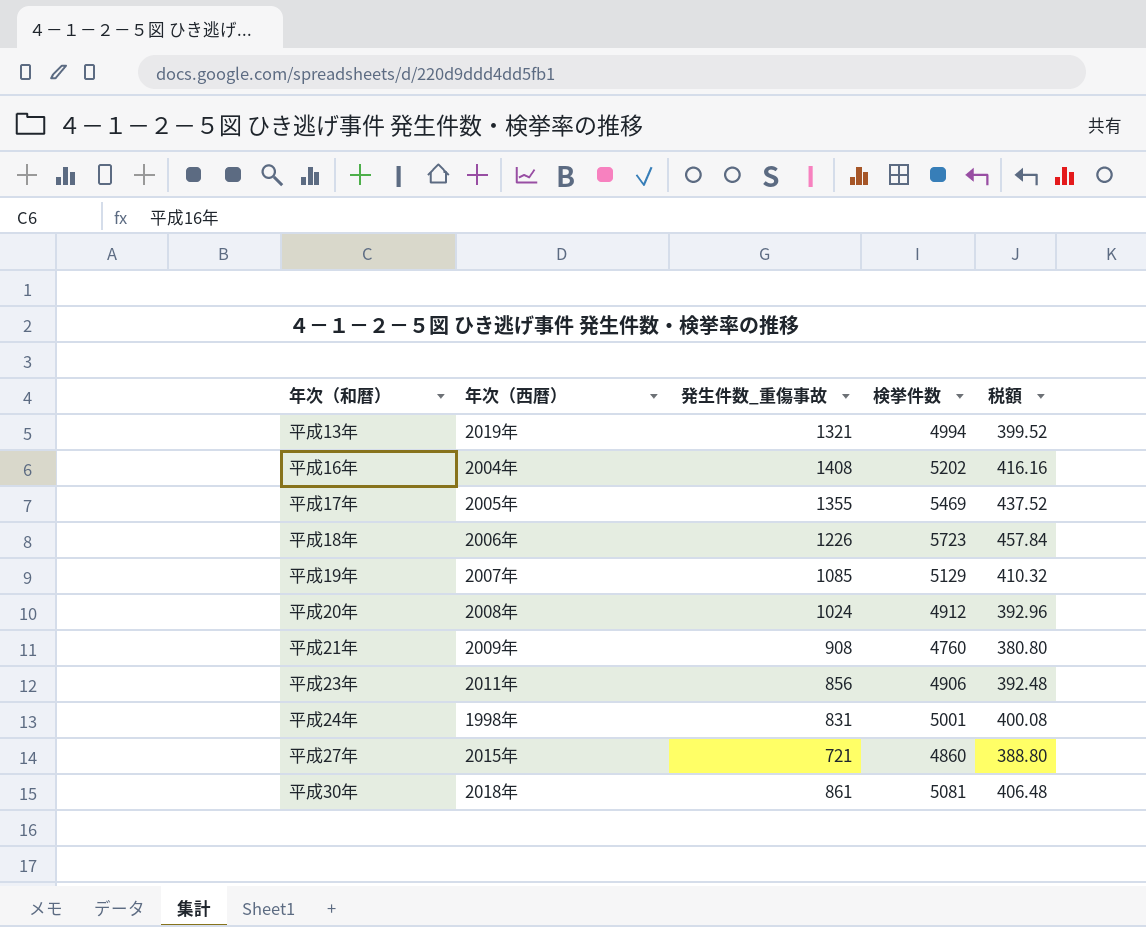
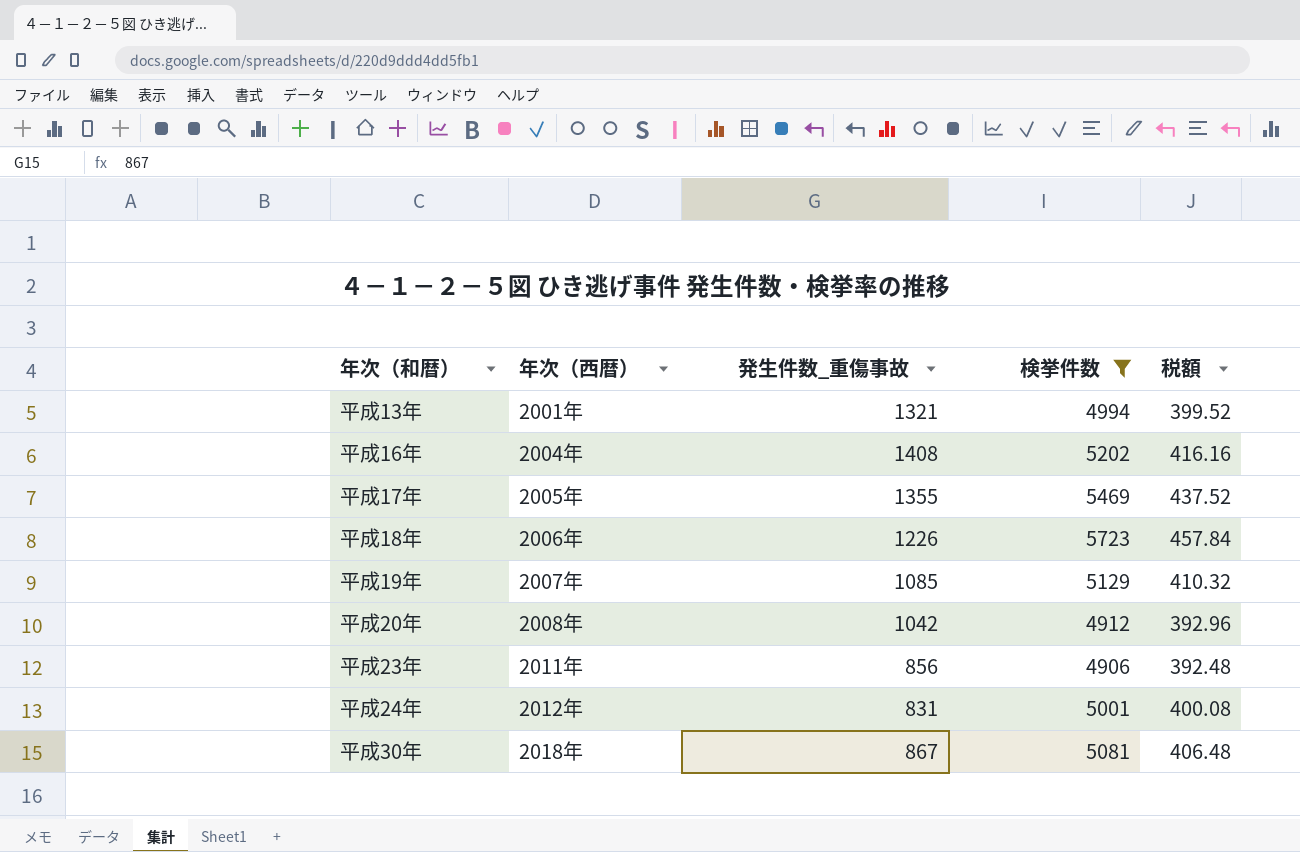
filter: none -> 検挙件数 >= 4906
平成13年 | 年次（西暦）: 2019年 -> 2001年
平成20年 | 発生件数_重傷事故: 1024 -> 1042
平成24年 | 年次（西暦）: 1998年 -> 2012年
平成30年 | 発生件数_重傷事故: 861 -> 867

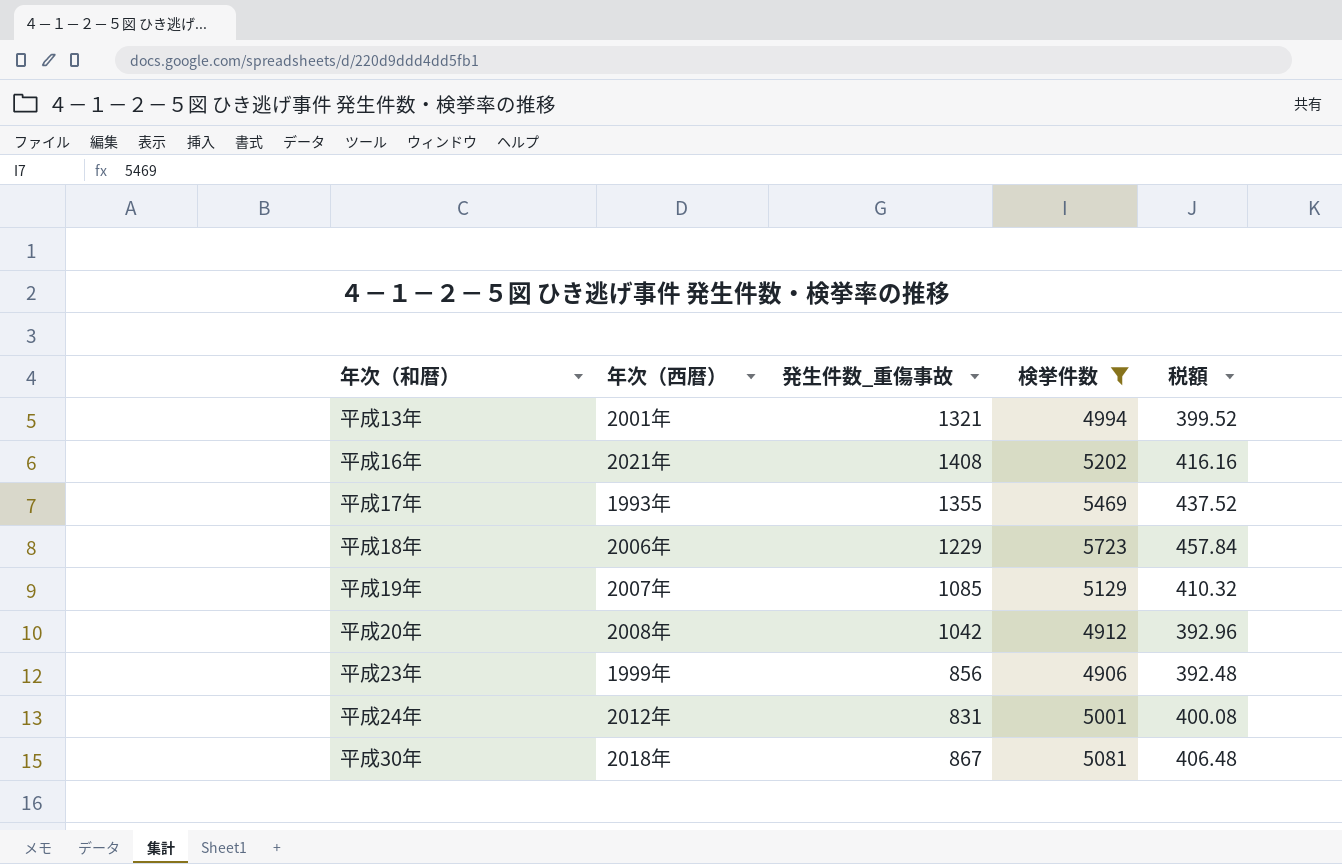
平成16年 | 年次（西暦）: 2004年 -> 2021年
平成17年 | 年次（西暦）: 2005年 -> 1993年
平成18年 | 発生件数_重傷事故: 1226 -> 1229
平成23年 | 年次（西暦）: 2011年 -> 1999年

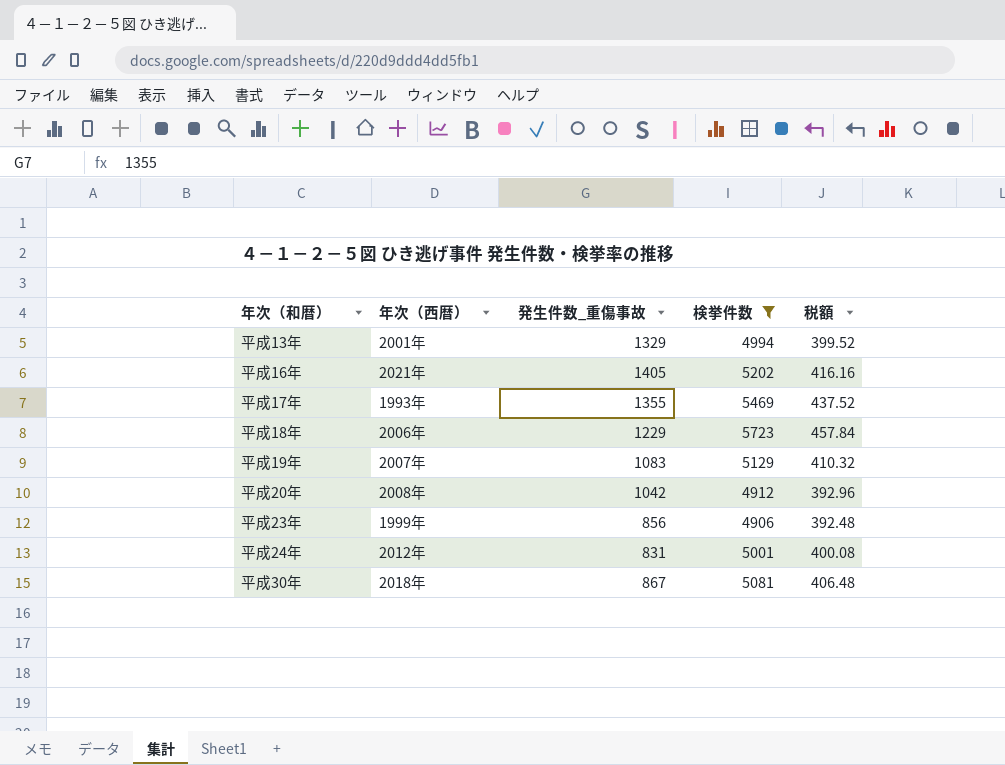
平成13年 | 発生件数_重傷事故: 1321 -> 1329
平成16年 | 発生件数_重傷事故: 1408 -> 1405
平成19年 | 発生件数_重傷事故: 1085 -> 1083

